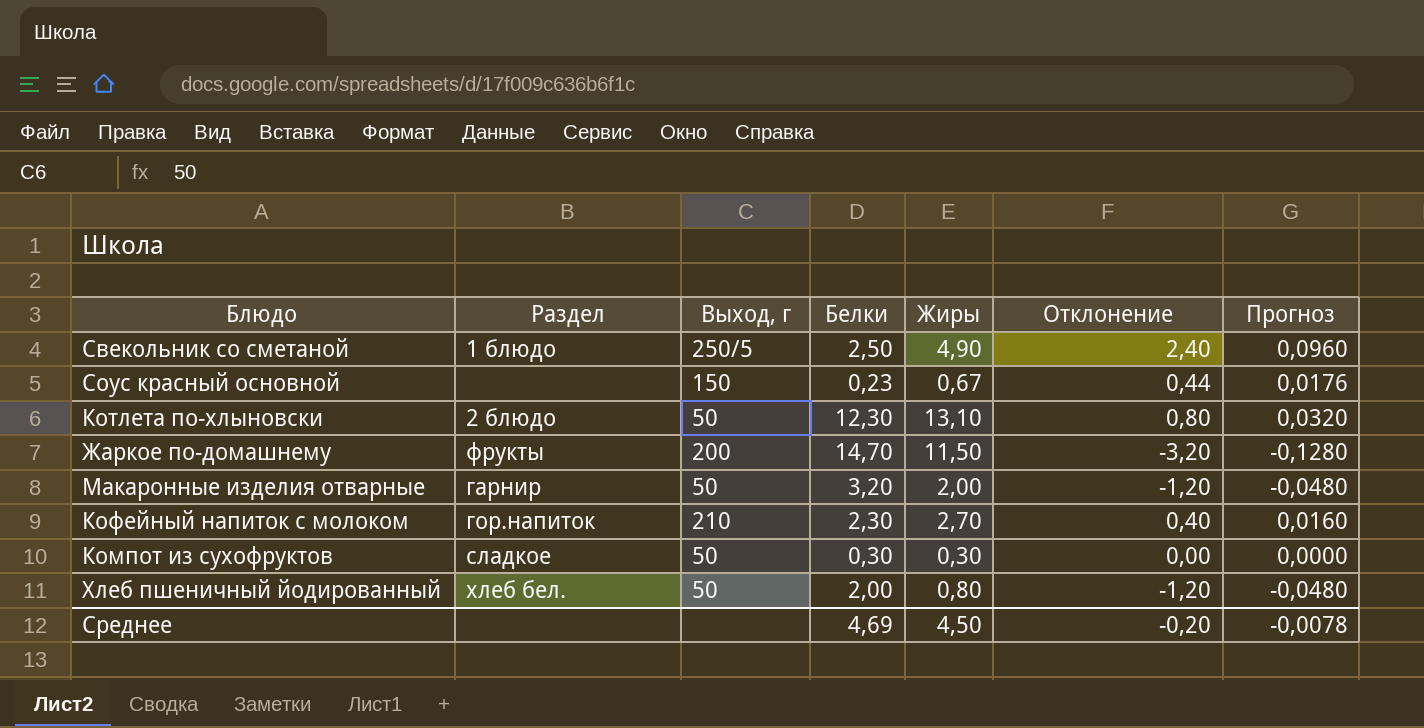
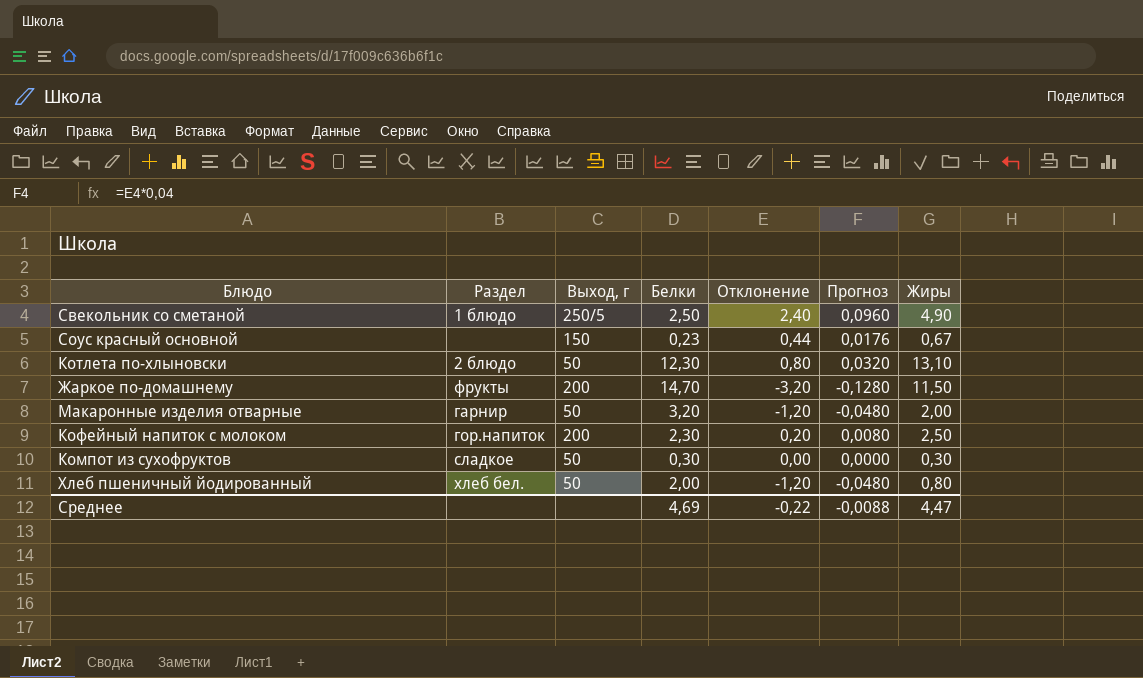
column Жиры | position: 5 -> 7
Кофейный напиток с молоком | Выход, г: 210 -> 200
Кофейный напиток с молоком | Отклонение: 0,40 -> 0,20
Кофейный напиток с молоком | Прогноз: 0,0160 -> 0,0080
Кофейный напиток с молоком | Жиры: 2,70 -> 2,50
Среднее | Отклонение: -0,20 -> -0,22
Среднее | Прогноз: -0,0078 -> -0,0088
Среднее | Жиры: 4,50 -> 4,47

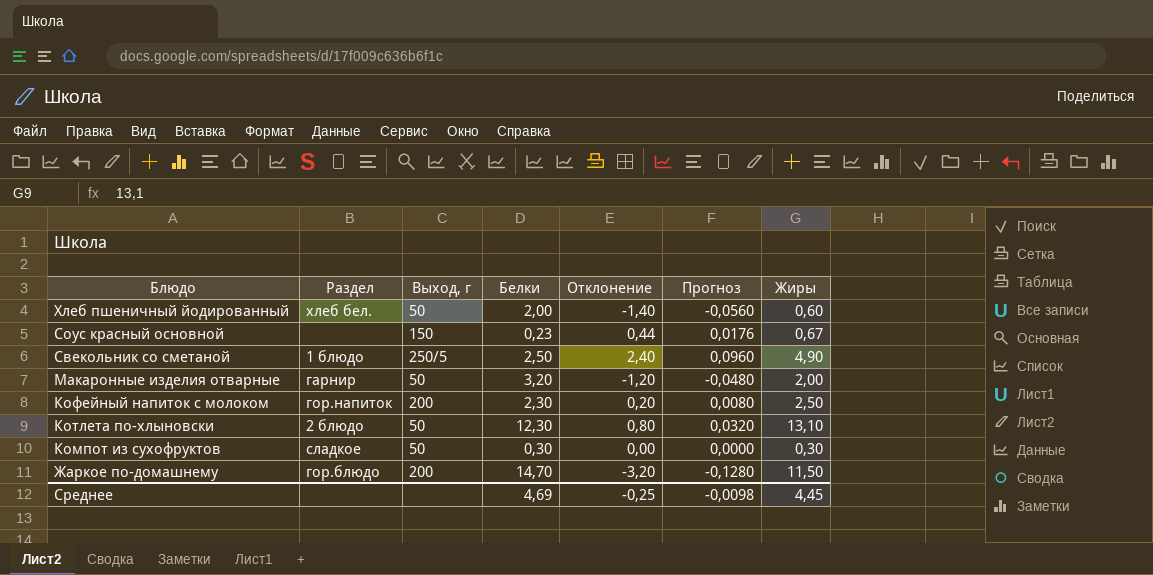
row order: none -> Блюдо descending
Хлеб пшеничный йодированный | Отклонение: -1,20 -> -1,40
Хлеб пшеничный йодированный | Прогноз: -0,0480 -> -0,0560
Хлеб пшеничный йодированный | Жиры: 0,80 -> 0,60
Жаркое по-домашнему | Раздел: фрукты -> гор.блюдо
Среднее | Отклонение: -0,22 -> -0,25
Среднее | Прогноз: -0,0088 -> -0,0098
Среднее | Жиры: 4,47 -> 4,45

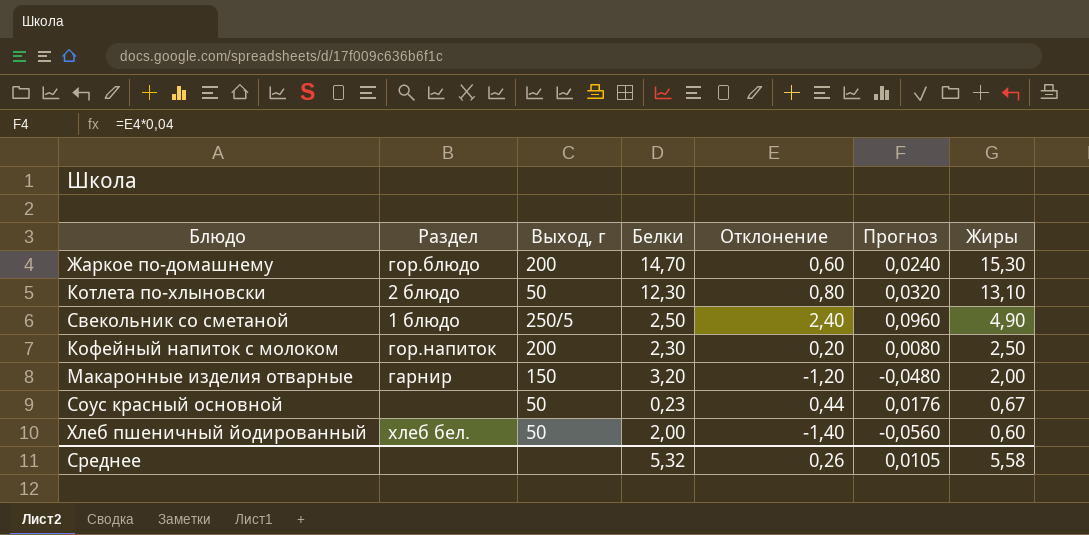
row order: Блюдо descending -> Жиры descending
row Компот из сухофруктов: сладкое | 50 | 0,30 | 0,00 | 0,0000 | 0,30 -> none
Жаркое по-домашнему | Отклонение: -3,20 -> 0,60
Жаркое по-домашнему | Прогноз: -0,1280 -> 0,0240
Жаркое по-домашнему | Жиры: 11,50 -> 15,30
Макаронные изделия отварные | Выход, г: 50 -> 150
Соус красный основной | Выход, г: 150 -> 50
Среднее | Белки: 4,69 -> 5,32
Среднее | Отклонение: -0,25 -> 0,26
Среднее | Прогноз: -0,0098 -> 0,0105
Среднее | Жиры: 4,45 -> 5,58

